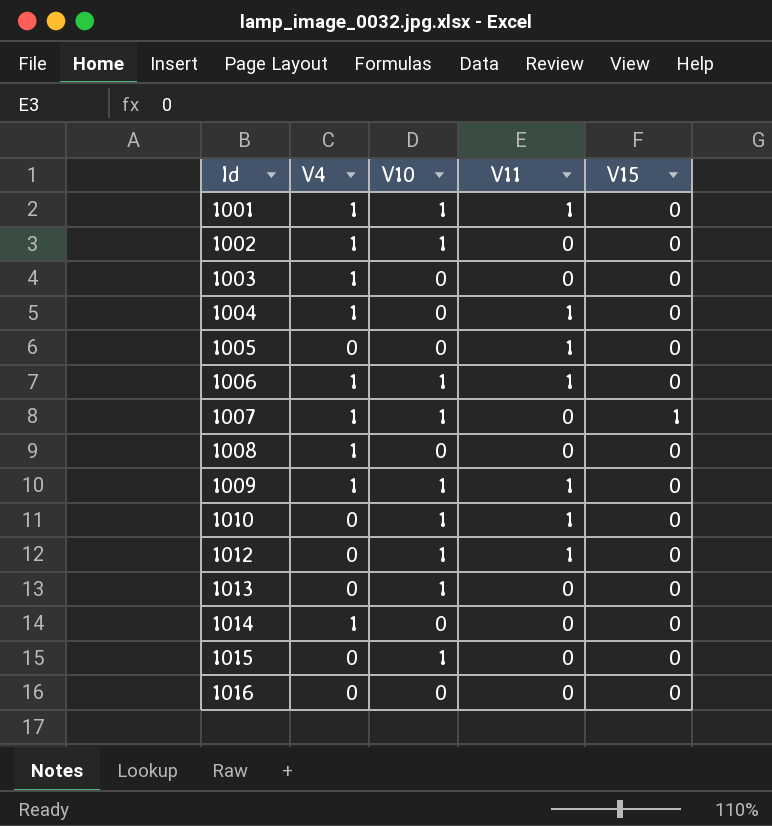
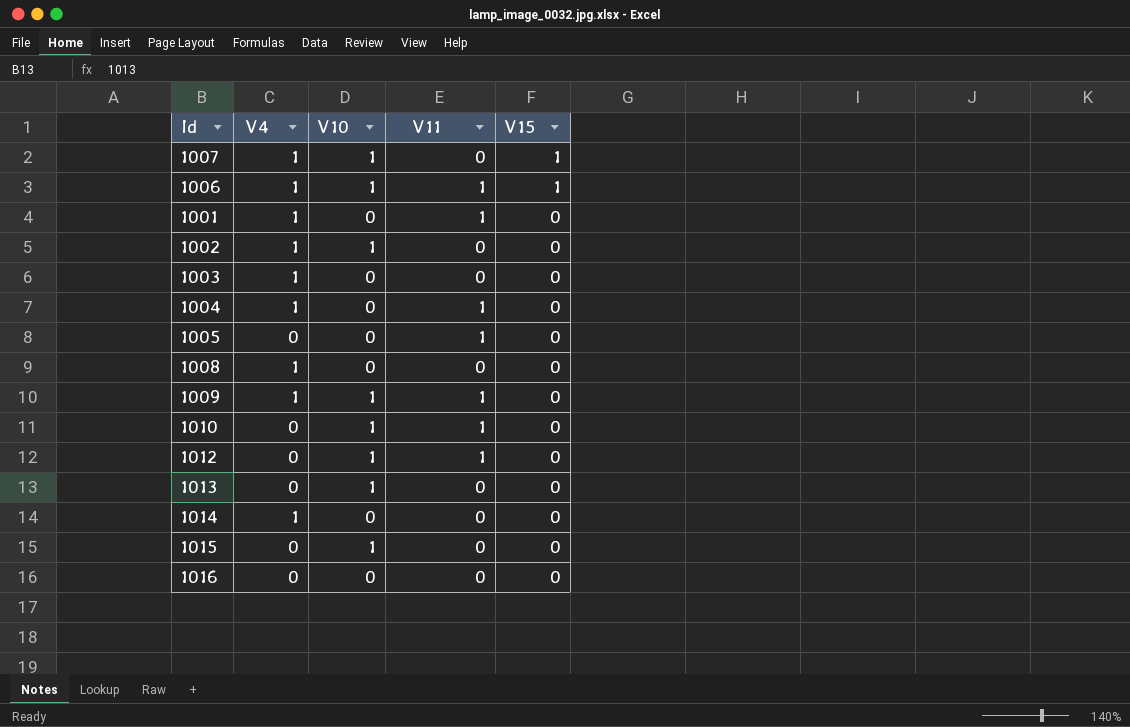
row order: Id ascending -> V15 descending
1006 | V15: 0 -> 1
1001 | V10: 1 -> 0

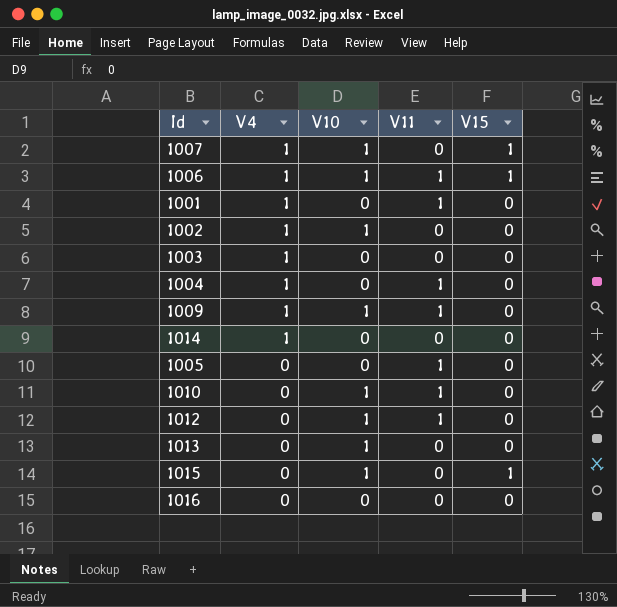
row order: V15 descending -> V4 descending
row 1008: 1 | 0 | 0 | 0 -> none
1015 | V15: 0 -> 1

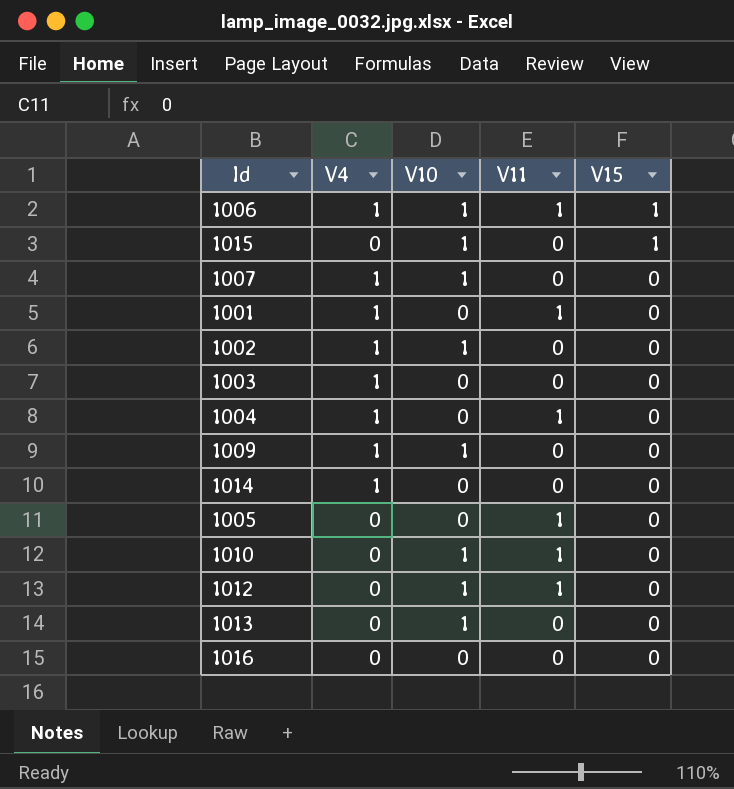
row order: V4 descending -> V15 descending
1007 | V15: 1 -> 0
1009 | V11: 1 -> 0

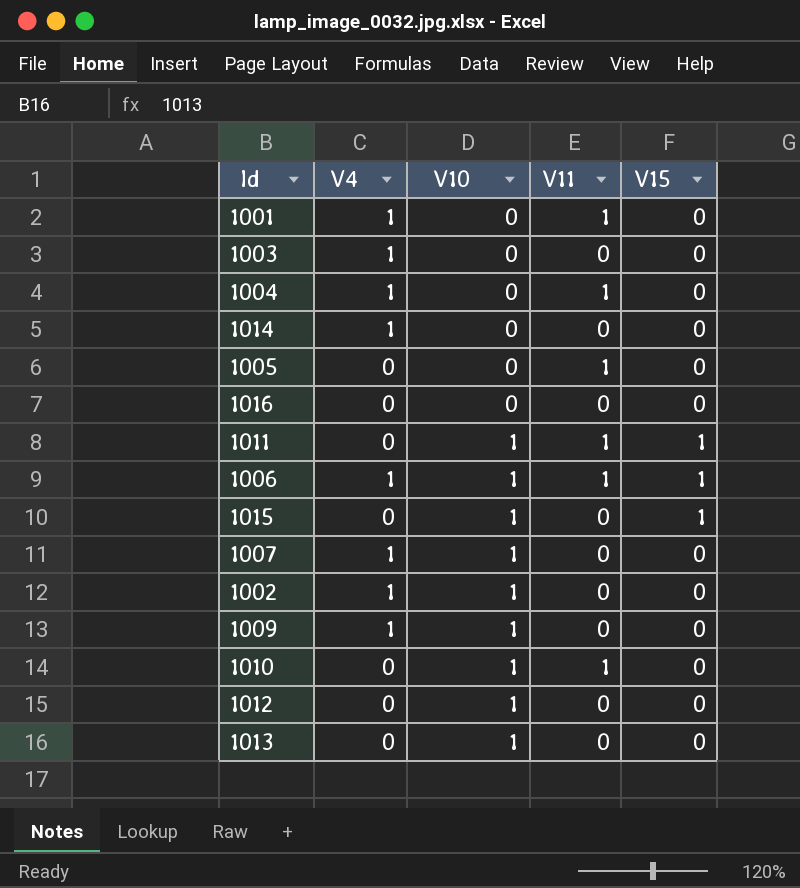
row order: V15 descending -> V10 ascending
row 1011: none -> 0 | 1 | 1 | 1
1012 | V11: 1 -> 0

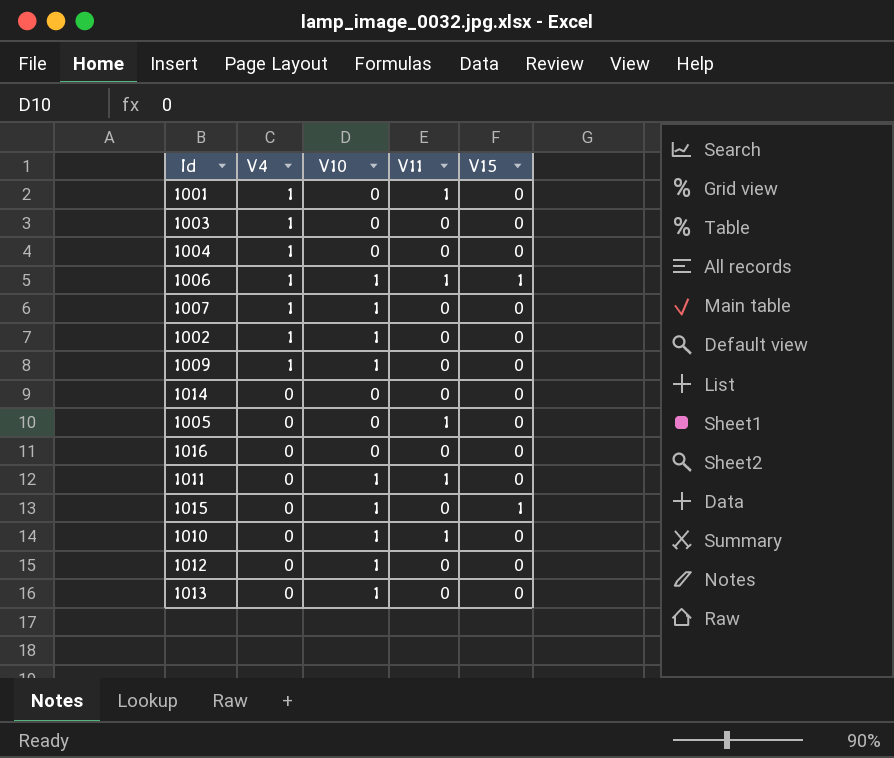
row order: V10 ascending -> V4 descending
1004 | V11: 1 -> 0
1014 | V4: 1 -> 0
1011 | V15: 1 -> 0

